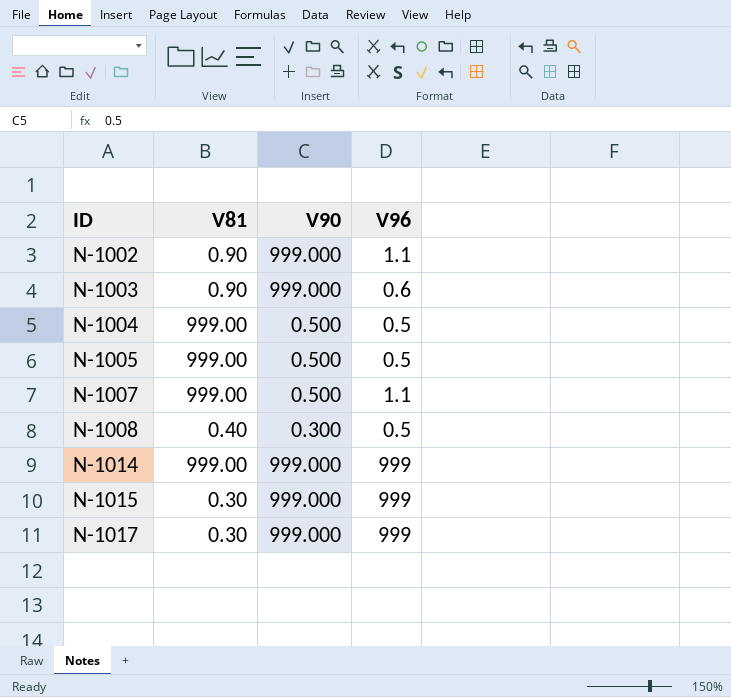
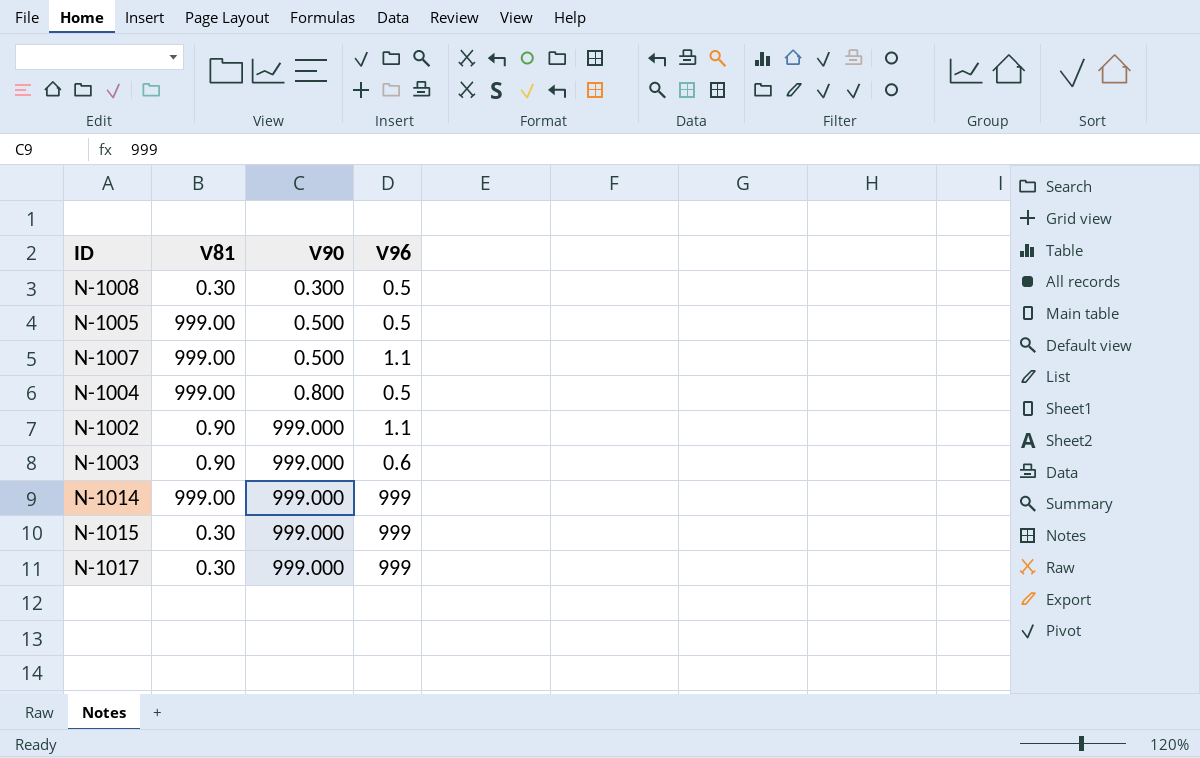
row order: ID ascending -> V90 ascending
N-1008 | V81: 0.40 -> 0.30
N-1004 | V90: 0.500 -> 0.800

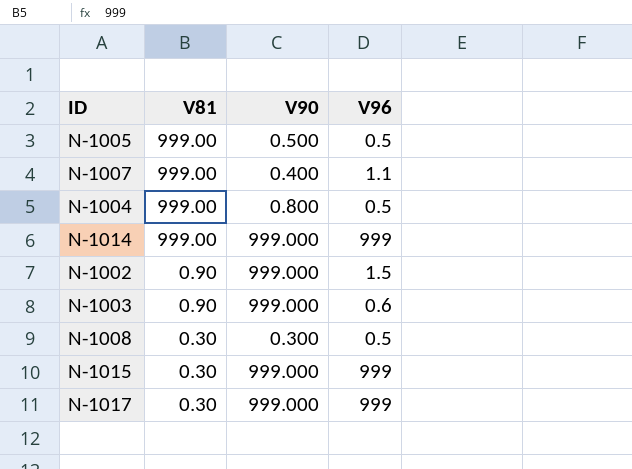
row order: V90 ascending -> V81 descending
N-1007 | V90: 0.500 -> 0.400
N-1002 | V96: 1.1 -> 1.5

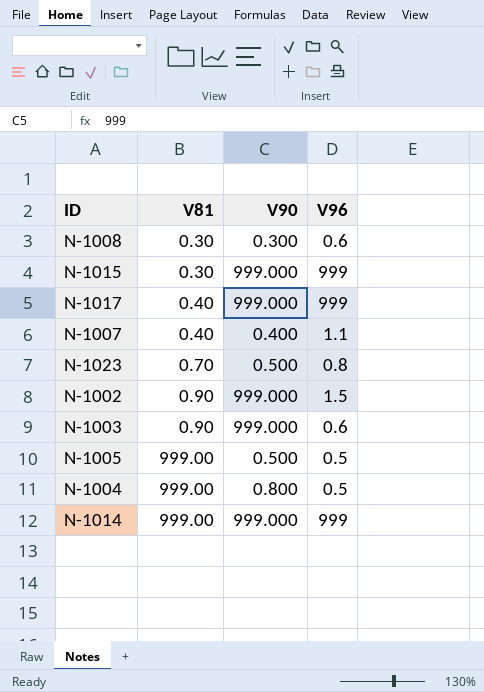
row order: V81 descending -> V81 ascending
N-1008 | V96: 0.5 -> 0.6
N-1017 | V81: 0.30 -> 0.40
N-1007 | V81: 999.00 -> 0.40
row N-1023: none -> 0.70 | 0.500 | 0.8

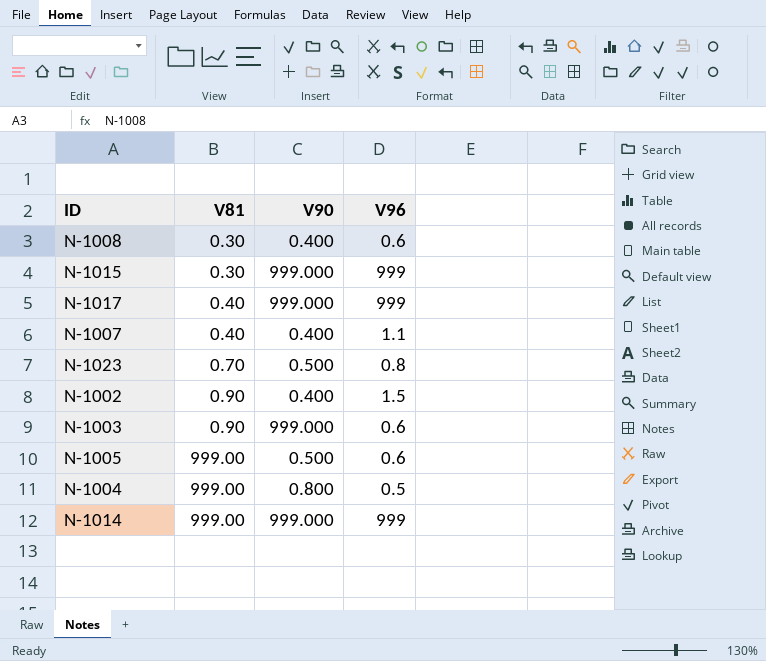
N-1008 | V90: 0.300 -> 0.400
N-1002 | V90: 999.000 -> 0.400
N-1005 | V96: 0.5 -> 0.6

